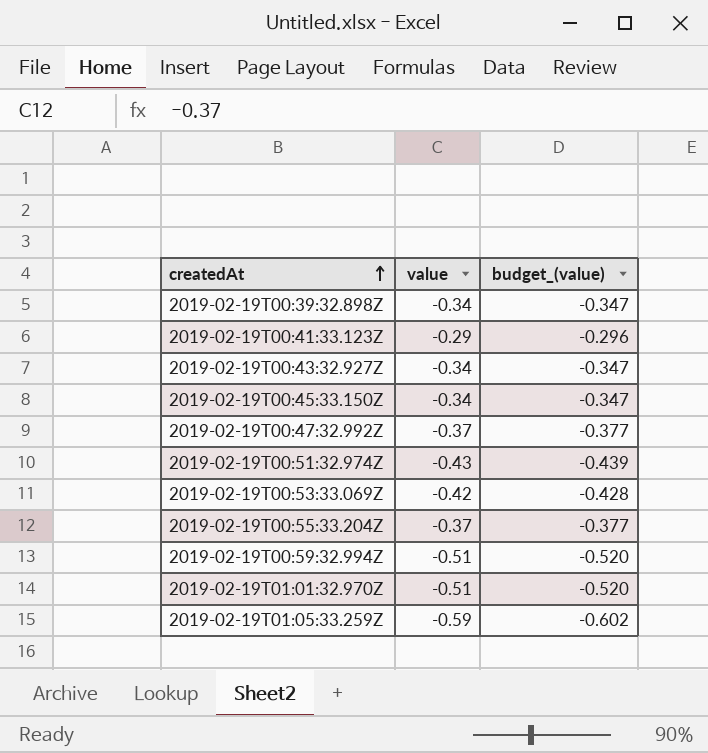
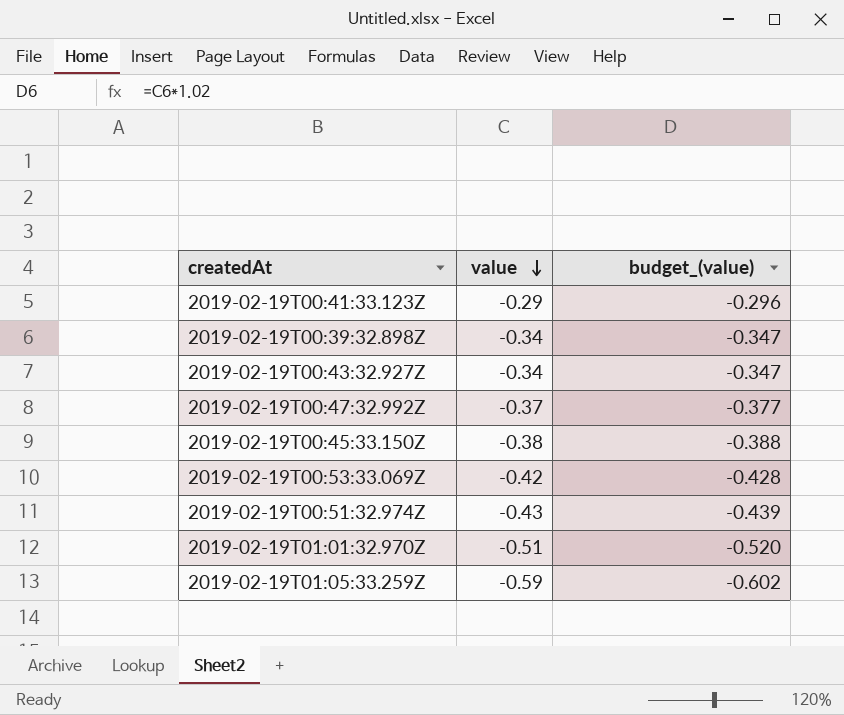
row order: createdAt ascending -> value descending
row 2019-02-19T00:55:33.204Z: -0.37 | -0.377 -> none
row 2019-02-19T00:59:32.994Z: -0.51 | -0.520 -> none
2019-02-19T00:45:33.150Z | value: -0.34 -> -0.38
2019-02-19T00:45:33.150Z | budget_(value): -0.347 -> -0.388

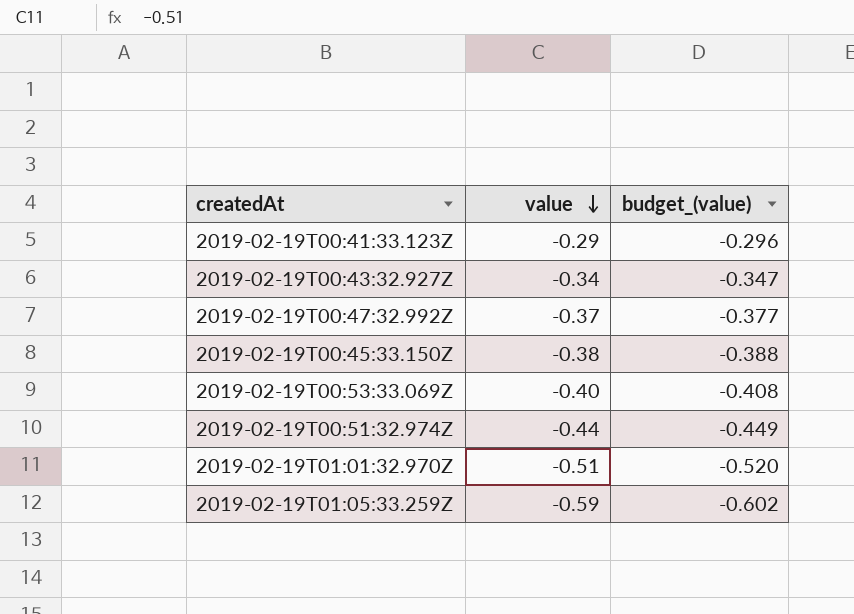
row 2019-02-19T00:39:32.898Z: -0.34 | -0.347 -> none
2019-02-19T00:53:33.069Z | value: -0.42 -> -0.40
2019-02-19T00:53:33.069Z | budget_(value): -0.428 -> -0.408
2019-02-19T00:51:32.974Z | value: -0.43 -> -0.44
2019-02-19T00:51:32.974Z | budget_(value): -0.439 -> -0.449

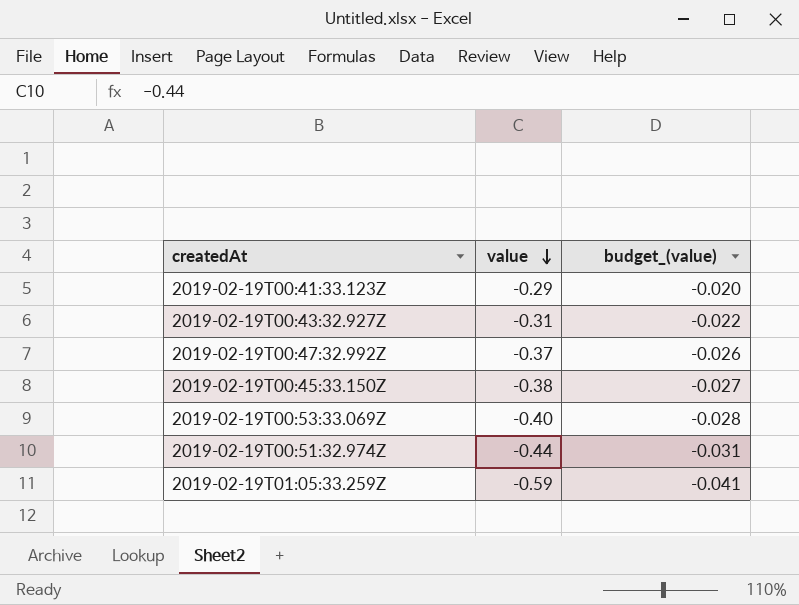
column budget_(value) | formula: [value] * 1.02 -> [value] * 0.07
row 2019-02-19T01:01:32.970Z: -0.51 | -0.520 -> none
2019-02-19T00:43:32.927Z | value: -0.34 -> -0.31

